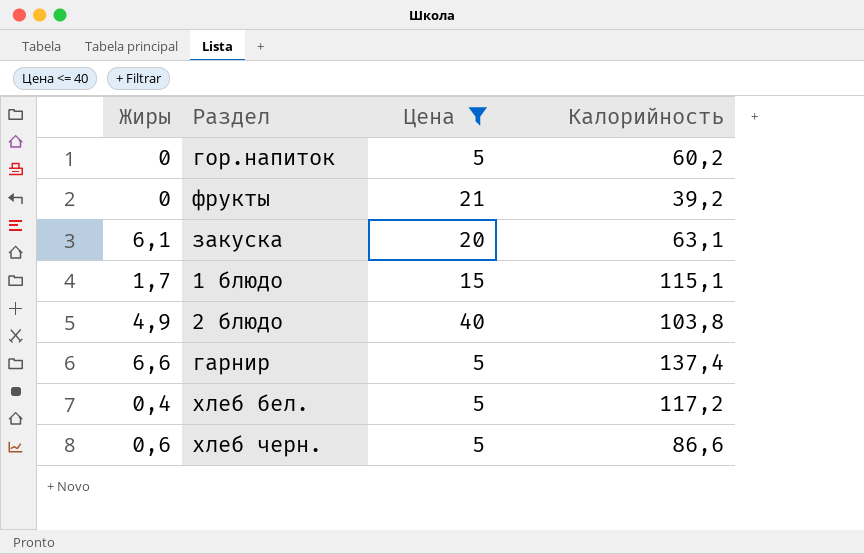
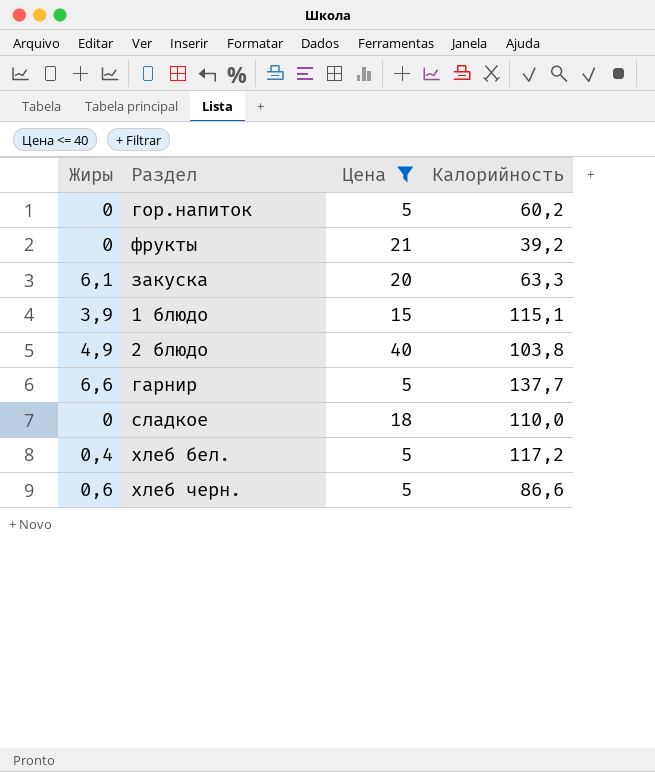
закуска | Калорийность: 63,1 -> 63,3
1 блюдо | Жиры: 1,7 -> 3,9
гарнир | Калорийность: 137,4 -> 137,7
row сладкое: none -> 0 | 18 | 110,0

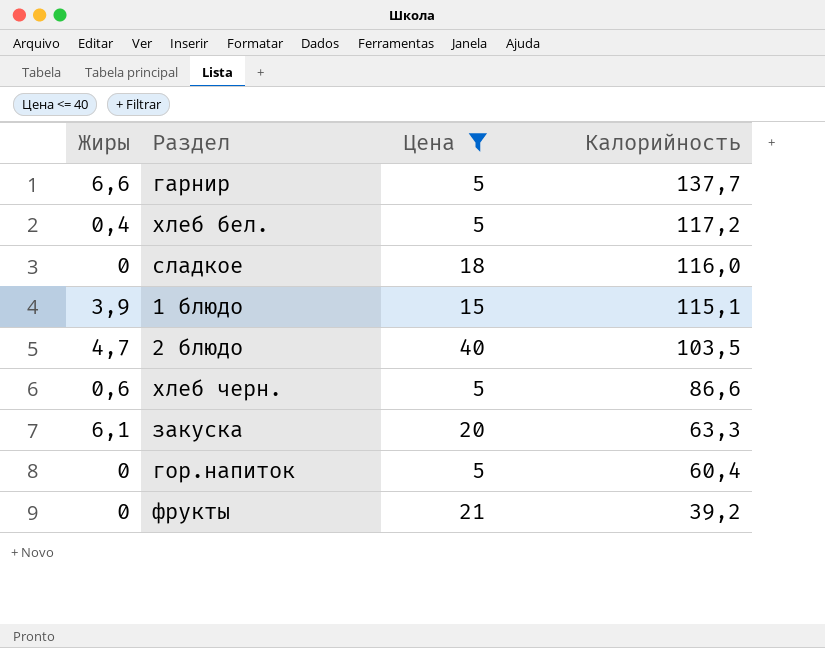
row order: none -> Калорийность descending
сладкое | Калорийность: 110,0 -> 116,0
2 блюдо | Жиры: 4,9 -> 4,7
2 блюдо | Калорийность: 103,8 -> 103,5
гор.напиток | Калорийность: 60,2 -> 60,4

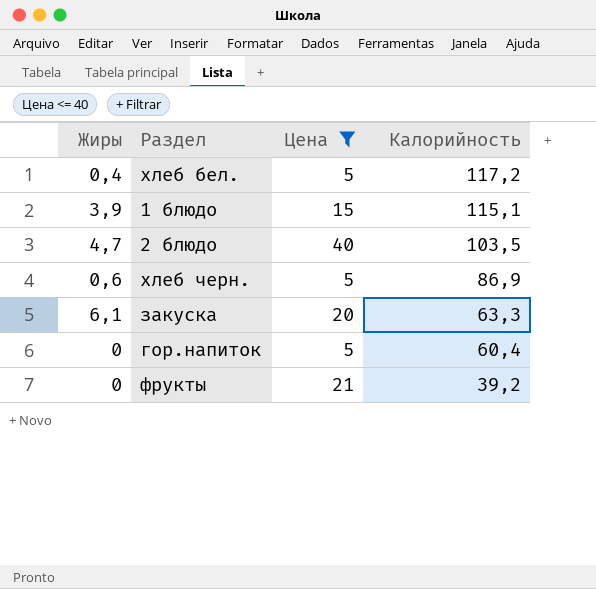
row гарнир: 6,6 | 5 | 137,7 -> none
row сладкое: 0 | 18 | 116,0 -> none
хлеб черн. | Калорийность: 86,6 -> 86,9

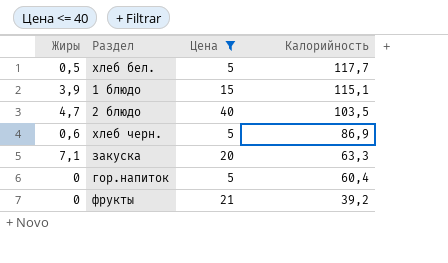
хлеб бел. | Жиры: 0,4 -> 0,5
хлеб бел. | Калорийность: 117,2 -> 117,7
закуска | Жиры: 6,1 -> 7,1

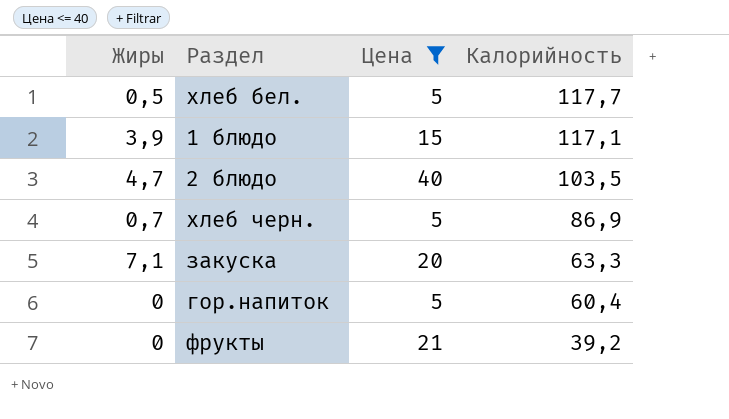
1 блюдо | Калорийность: 115,1 -> 117,1
хлеб черн. | Жиры: 0,6 -> 0,7

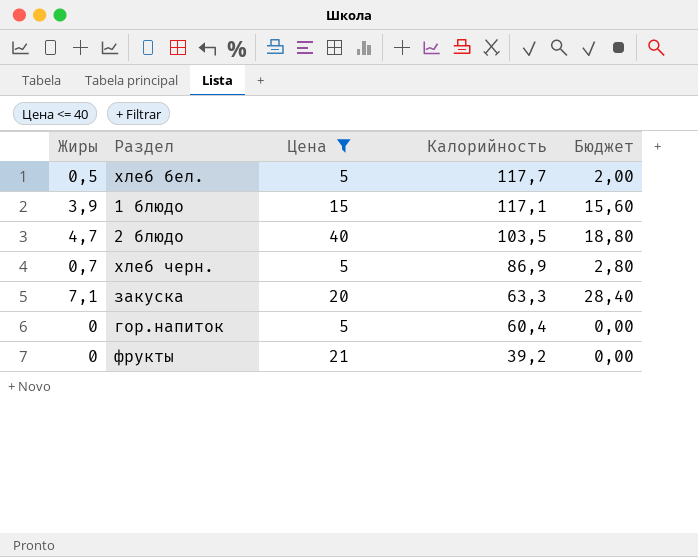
column Бюджет | formula: none -> [Жиры] * 4

